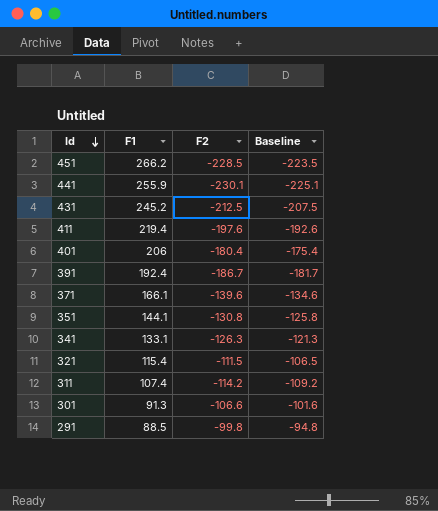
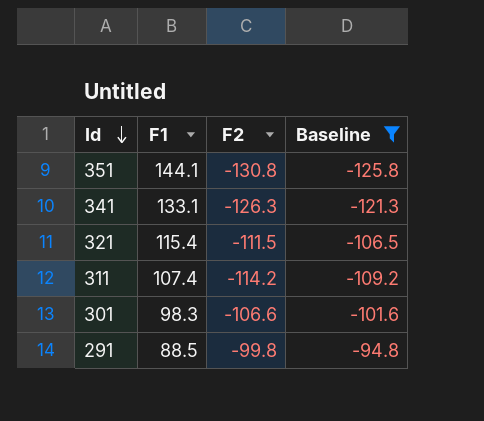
filter: none -> Baseline >= -125.8
301 | F1: 91.3 -> 98.3

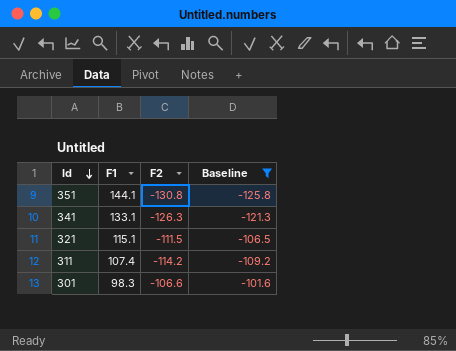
row 291: 88.5 | -99.8 | -94.8 -> none
321 | F1: 115.4 -> 115.1

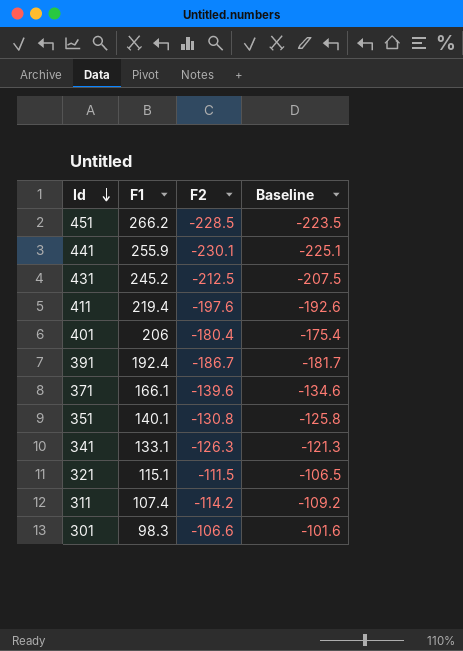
filter: Baseline >= -125.8 -> none
351 | F1: 144.1 -> 140.1

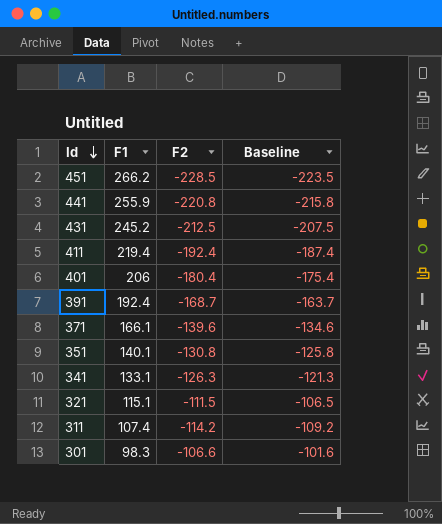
441 | F2: -230.1 -> -220.8
441 | Baseline: -225.1 -> -215.8
411 | F2: -197.6 -> -192.4
411 | Baseline: -192.6 -> -187.4
391 | F2: -186.7 -> -168.7
391 | Baseline: -181.7 -> -163.7

